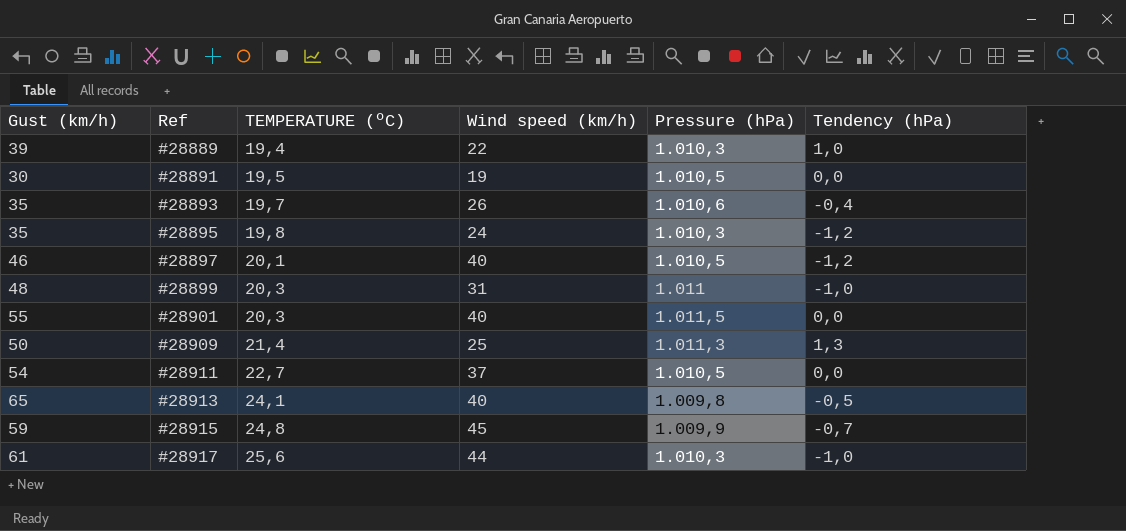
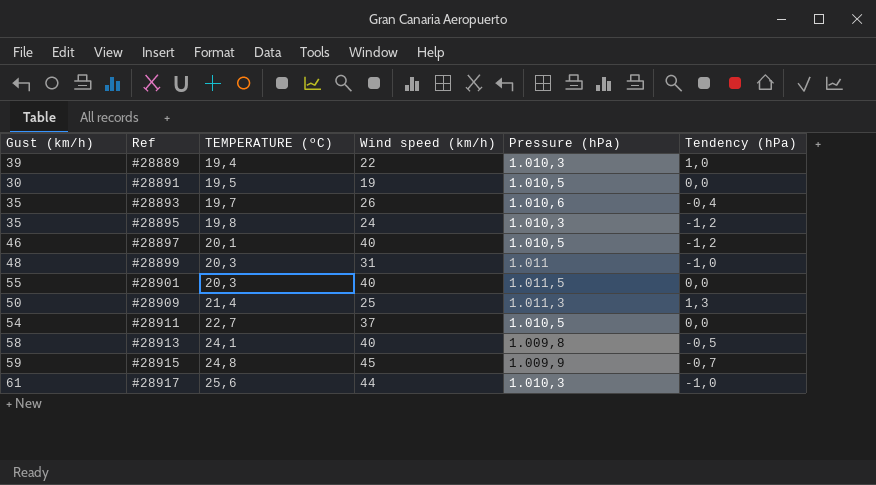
#28913 | Gust (km/h): 65 -> 58

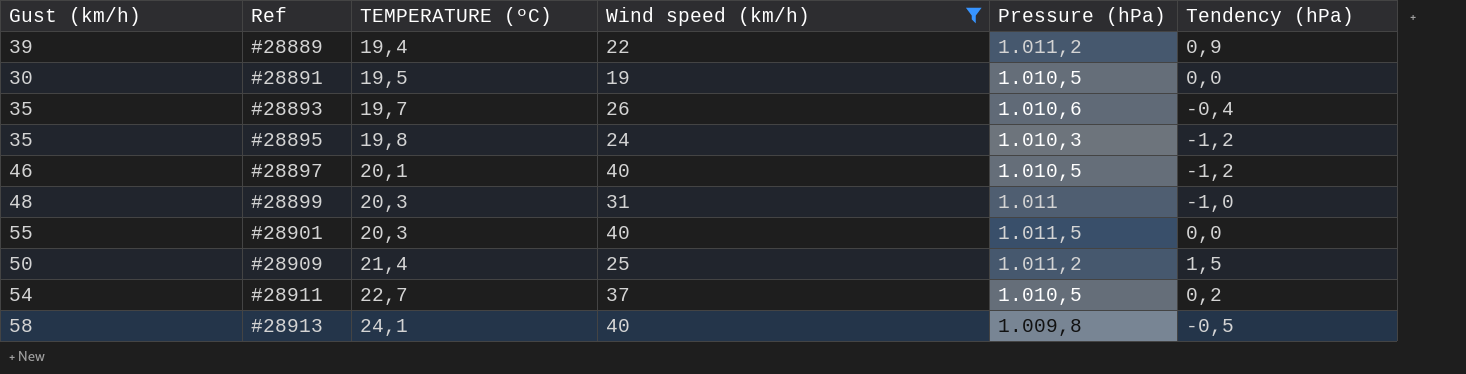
filter: none -> Wind speed (km/h) <= 40
#28889 | Pressure (hPa): 1.010,3 -> 1.011,2
#28889 | Tendency (hPa): 1,0 -> 0,9
#28909 | Pressure (hPa): 1.011,3 -> 1.011,2
#28909 | Tendency (hPa): 1,3 -> 1,5
#28911 | Tendency (hPa): 0,0 -> 0,2

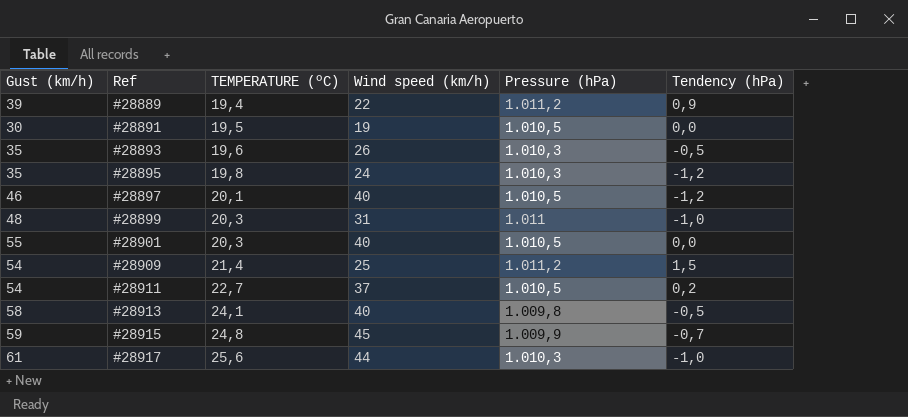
filter: Wind speed (km/h) <= 40 -> none
#28893 | TEMPERATURE (ºC): 19,7 -> 19,6
#28893 | Pressure (hPa): 1.010,6 -> 1.010,3
#28893 | Tendency (hPa): -0,4 -> -0,5
#28901 | Pressure (hPa): 1.011,5 -> 1.010,5
#28909 | Gust (km/h): 50 -> 54

